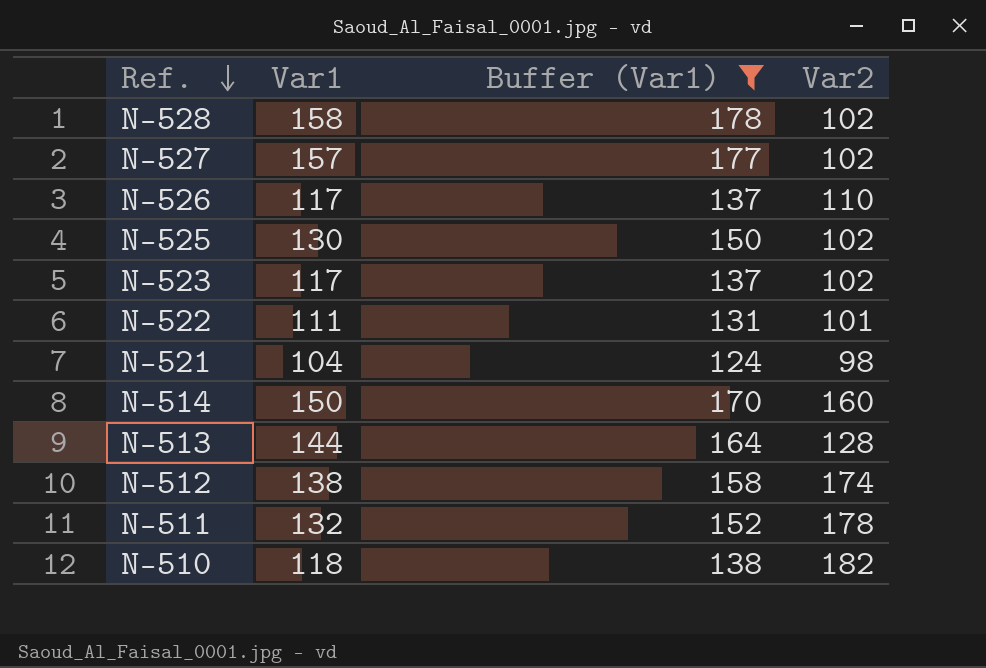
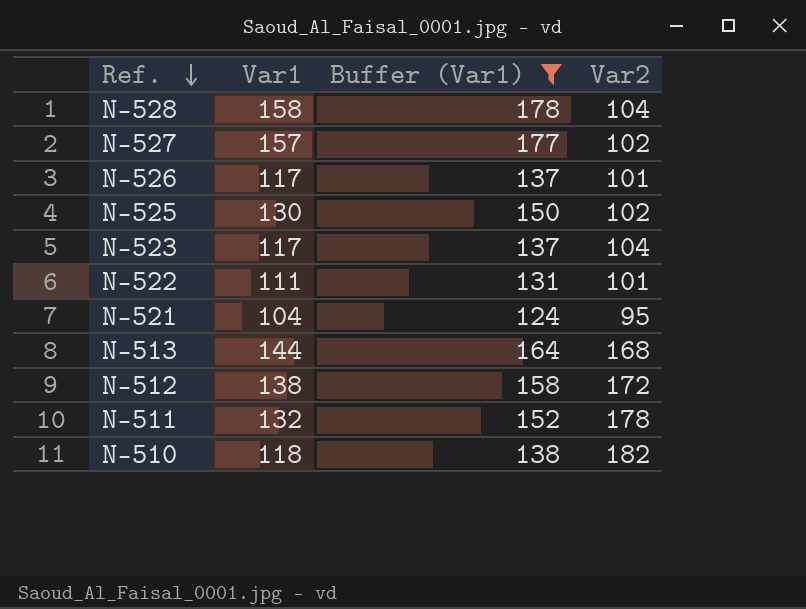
row N-514: 150 | 170 | 160 -> none
N-528 | Var2: 102 -> 104
N-526 | Var2: 110 -> 101
N-523 | Var2: 102 -> 104
N-521 | Var2: 98 -> 95
N-513 | Var2: 128 -> 168
N-512 | Var2: 174 -> 172

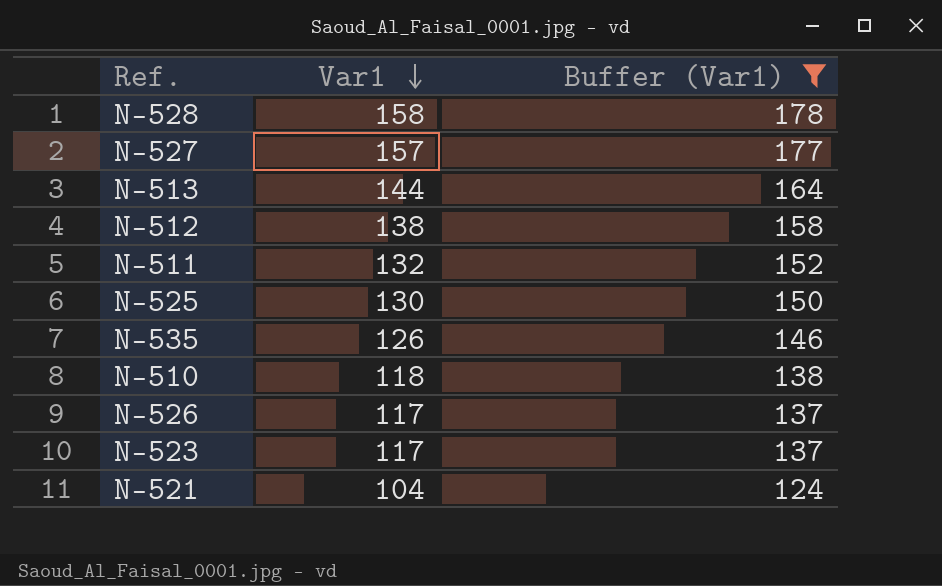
row order: Ref. descending -> Var1 descending
column Var2 | position: 4 -> none
row N-522: 111 | 131 | 101 -> none
row N-535: none -> 126 | 146

